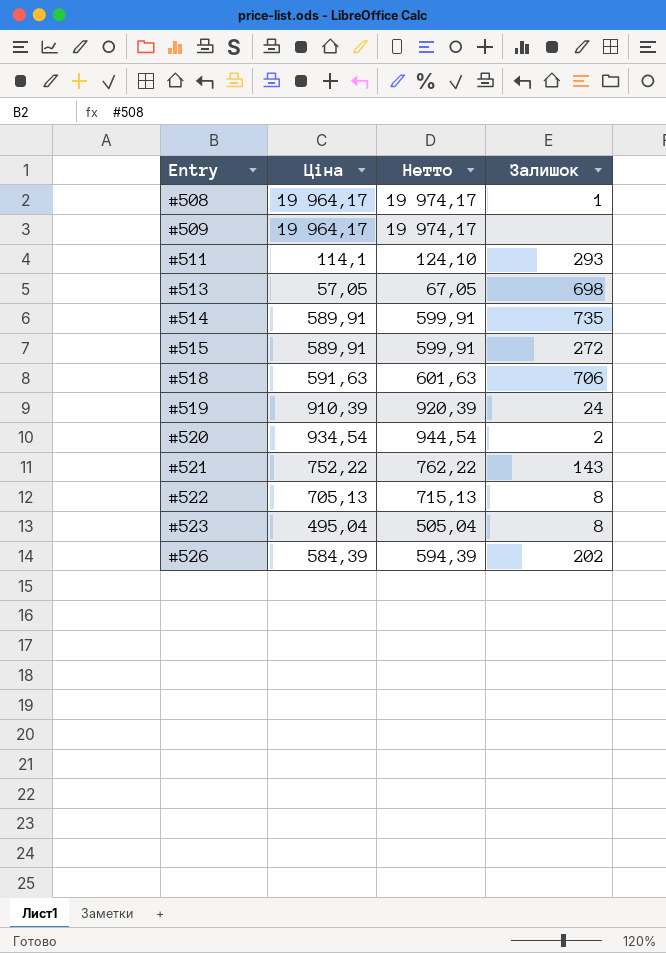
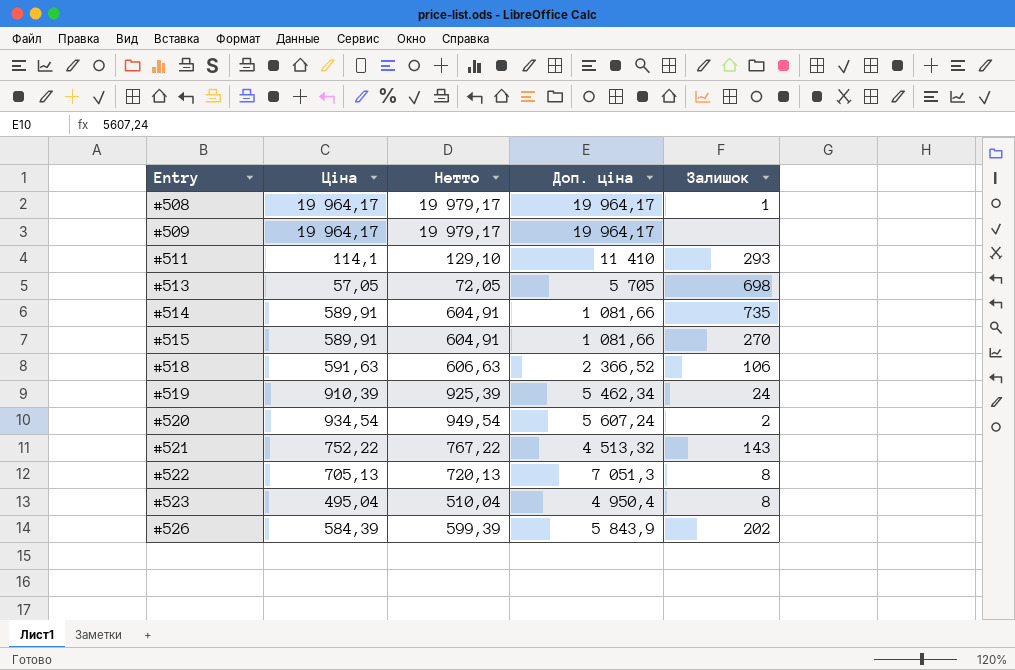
column Нетто | formula: [Ціна] + 10 -> [Ціна] + 15
column Доп. ціна | position: none -> 4
#515 | Залишок: 272 -> 270
#518 | Залишок: 706 -> 106

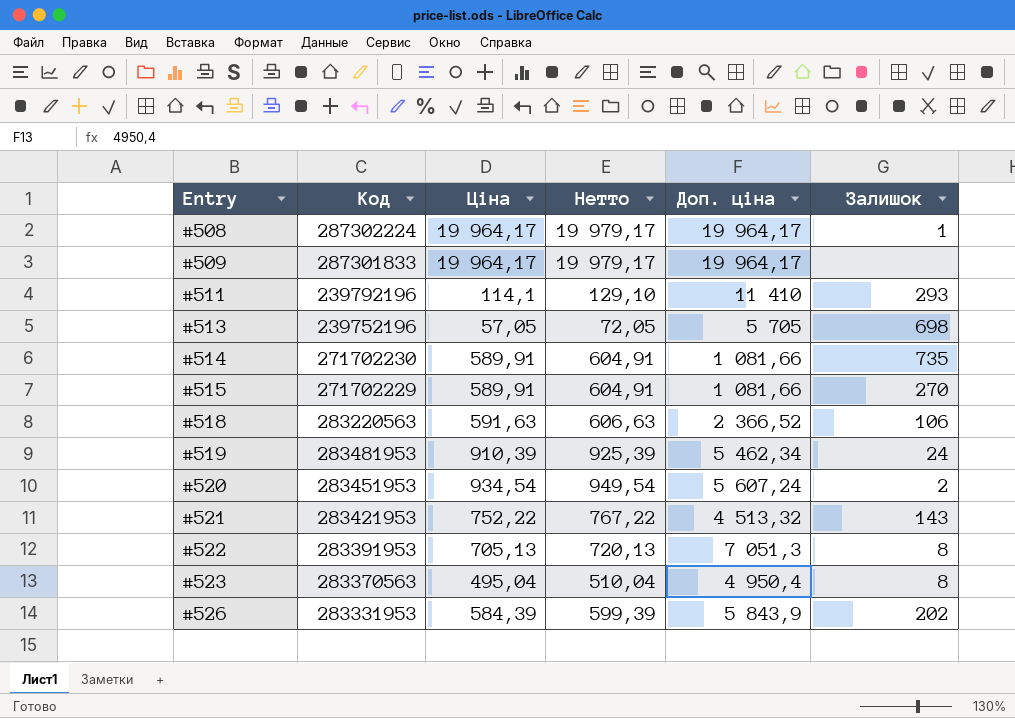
column Код | position: none -> 2

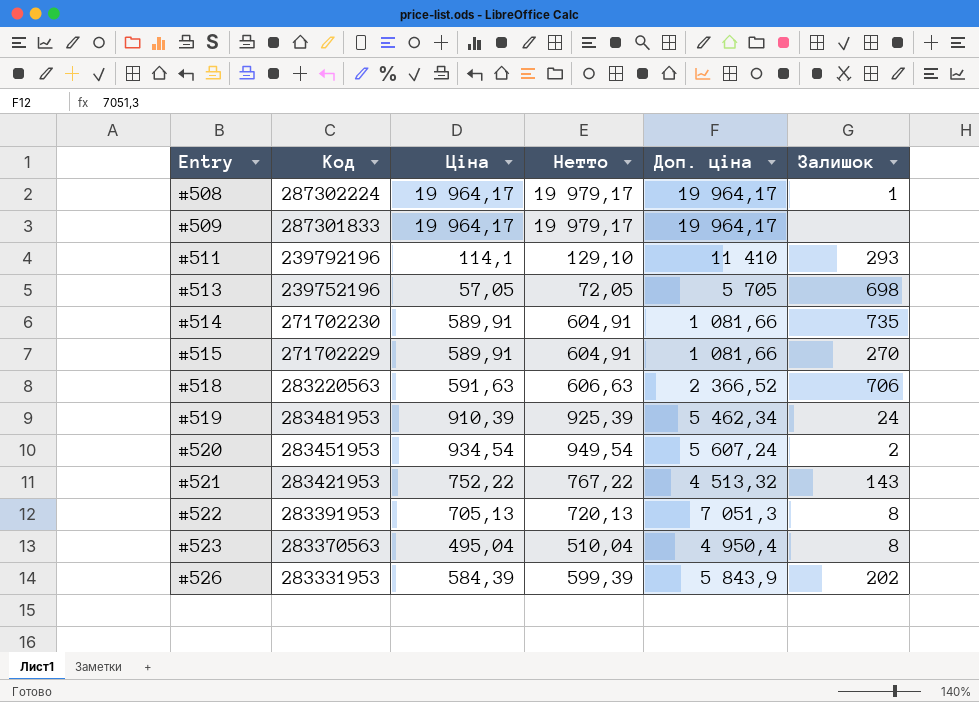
#518 | Залишок: 106 -> 706

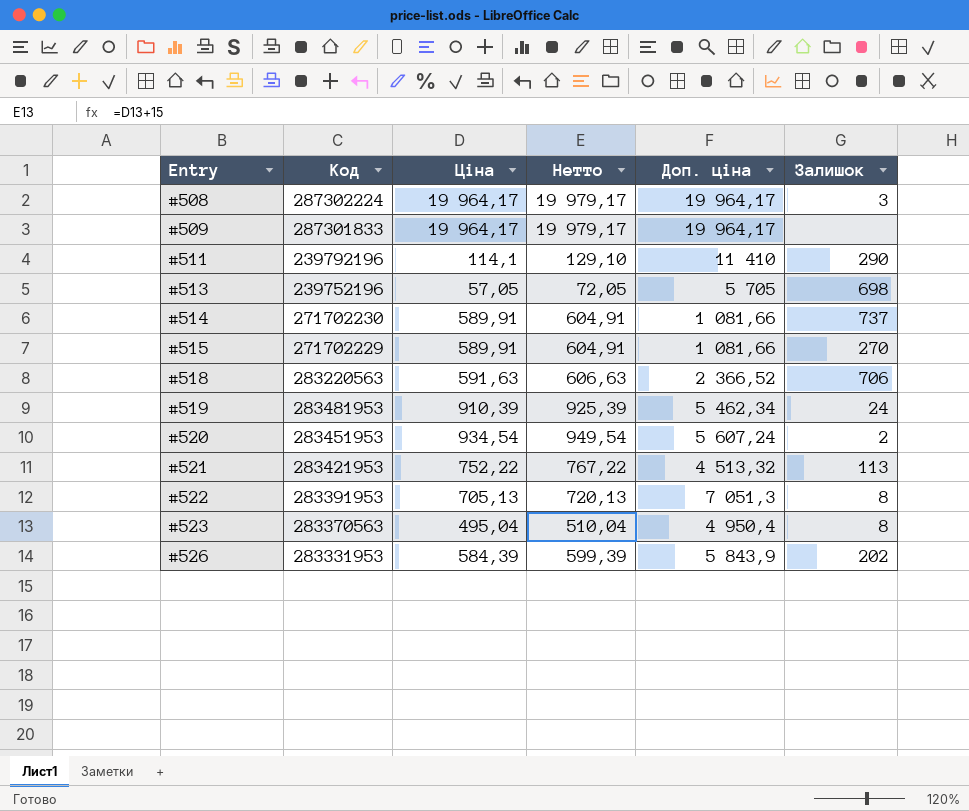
#508 | Залишок: 1 -> 3
#511 | Залишок: 293 -> 290
#514 | Залишок: 735 -> 737
#521 | Залишок: 143 -> 113

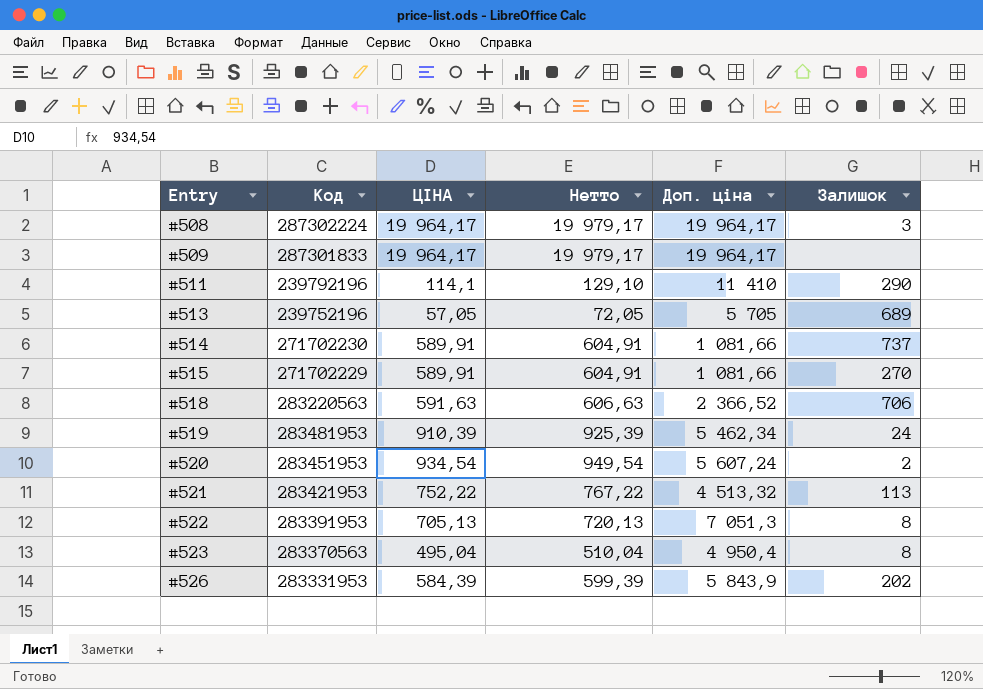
column name: Ціна -> ЦІНА
#513 | Залишок: 698 -> 689

